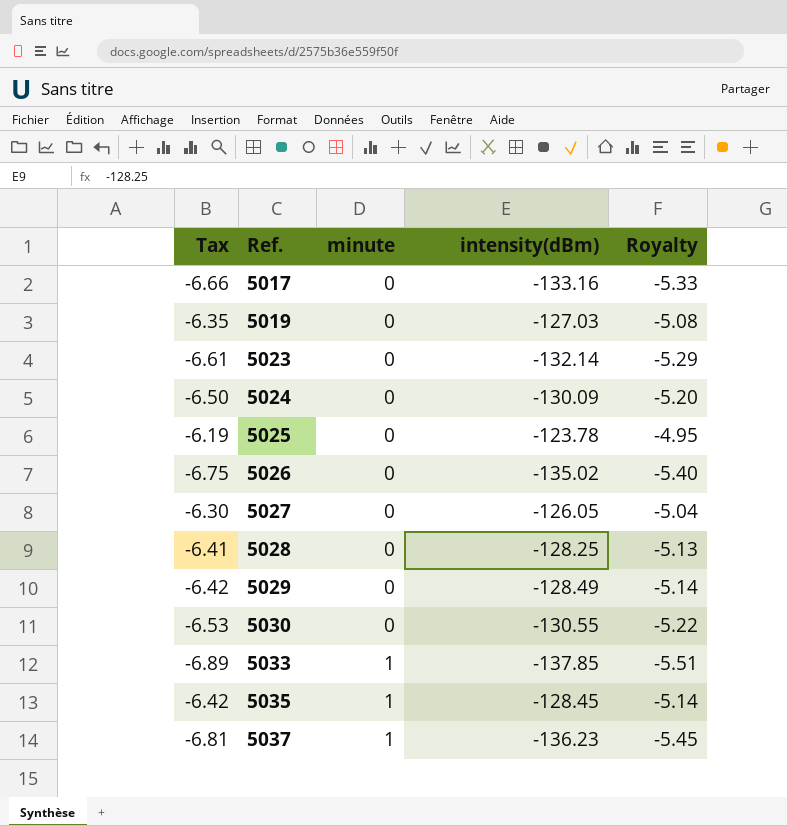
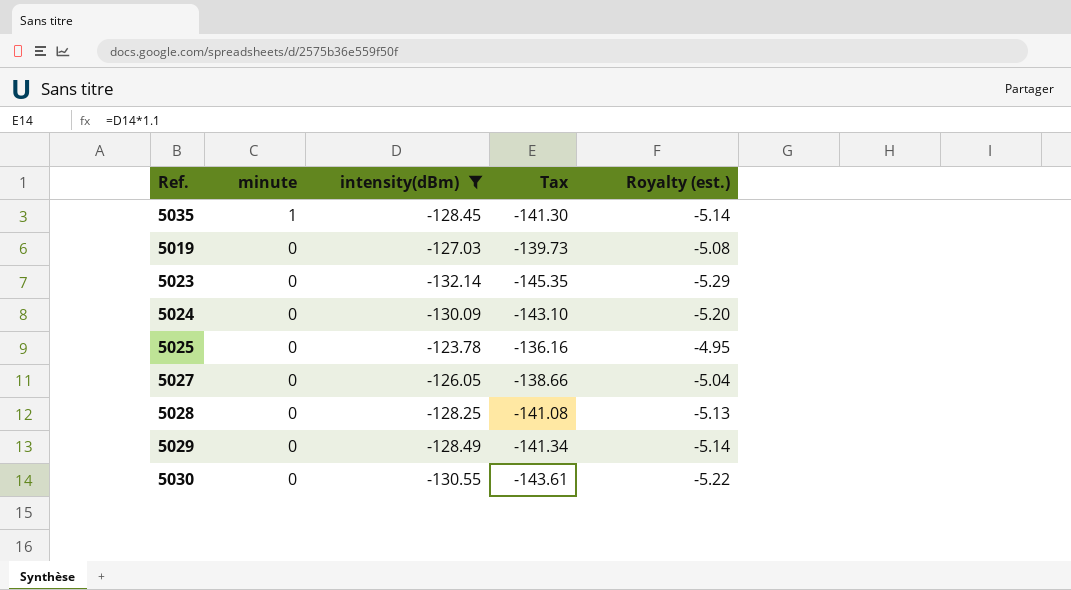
filter: none -> intensity(dBm) >= -132.14
row order: Ref. ascending -> minute descending
column Tax | formula: [intensity(dBm)] * 0.05 -> [intensity(dBm)] * 1.1
column Tax | position: 1 -> 4
column name: Royalty -> Royalty (est.)

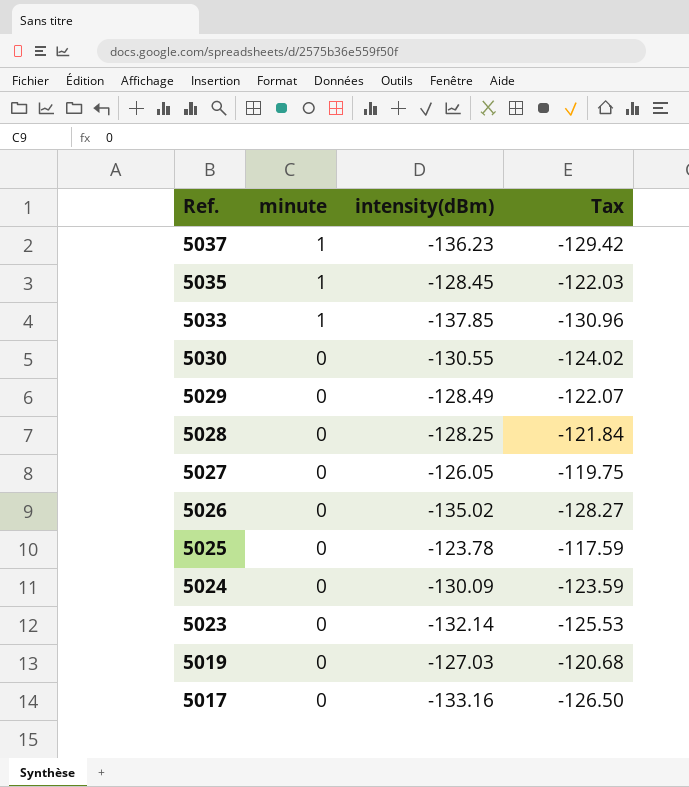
filter: intensity(dBm) >= -132.14 -> none
row order: minute descending -> Ref. descending
column Royalty (est.) | formula: [intensity(dBm)] * 0.04 -> none
column Tax | formula: [intensity(dBm)] * 1.1 -> [intensity(dBm)] * 0.95

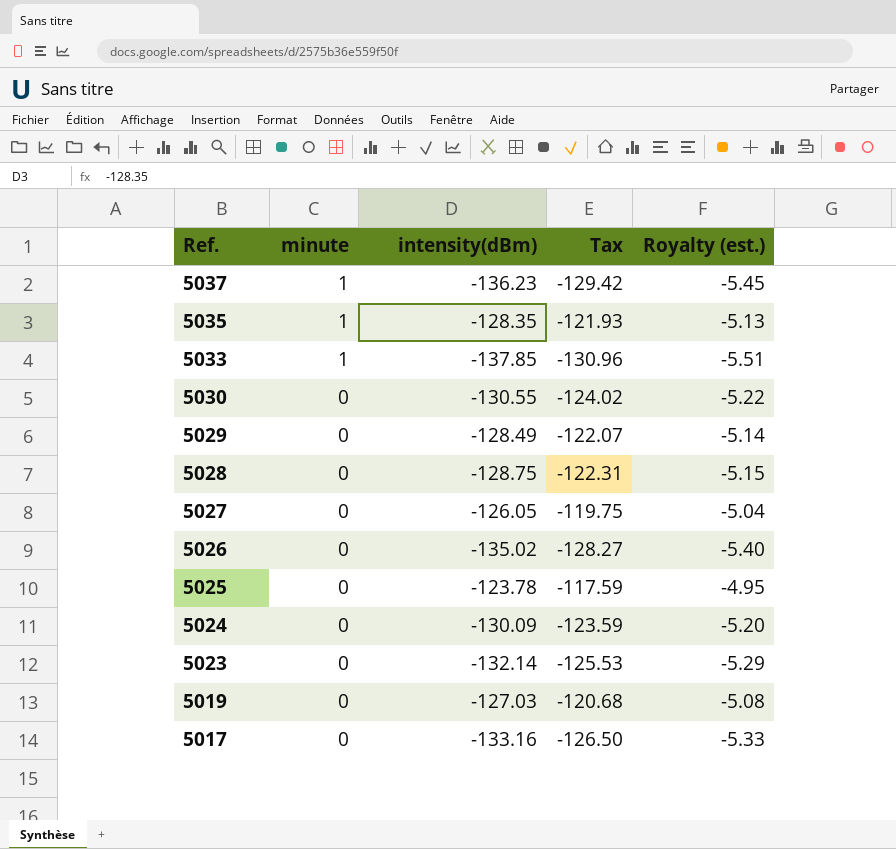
column Royalty (est.) | formula: none -> [intensity(dBm)] * 0.04
5035 | intensity(dBm): -128.45 -> -128.35
5035 | Tax: -122.03 -> -121.93
5028 | intensity(dBm): -128.25 -> -128.75
5028 | Tax: -121.84 -> -122.31

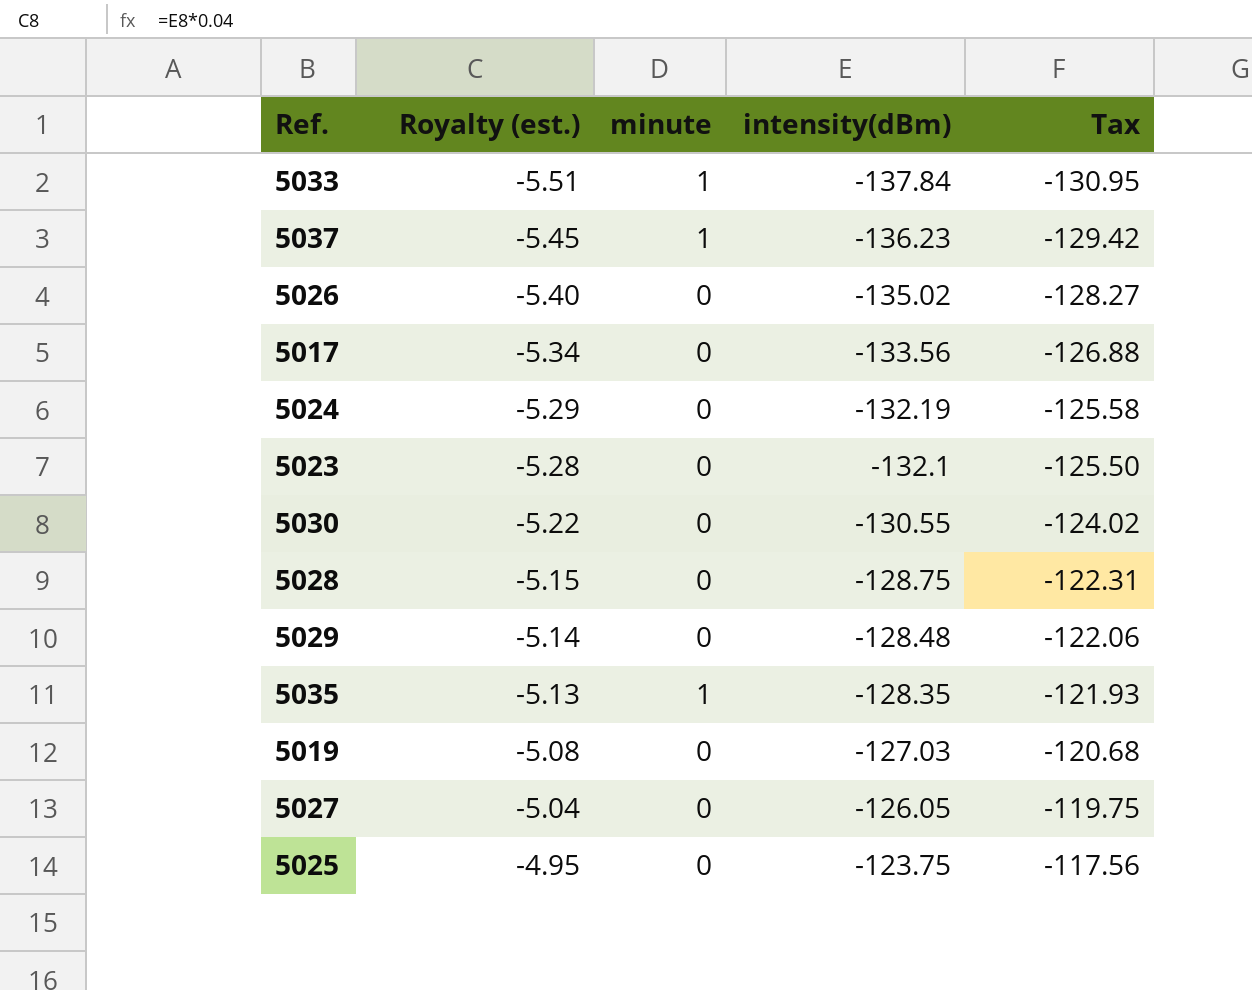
row order: Ref. descending -> Royalty (est.) ascending
column Royalty (est.) | position: 5 -> 2
5033 | intensity(dBm): -137.85 -> -137.84
5033 | Tax: -130.96 -> -130.95
5017 | Royalty (est.): -5.33 -> -5.34
5017 | intensity(dBm): -133.16 -> -133.56
5017 | Tax: -126.50 -> -126.88
5024 | Royalty (est.): -5.20 -> -5.29
5024 | intensity(dBm): -130.09 -> -132.19
5024 | Tax: -123.59 -> -125.58
5023 | Royalty (est.): -5.29 -> -5.28
5023 | intensity(dBm): -132.14 -> -132.1
5023 | Tax: -125.53 -> -125.50
5029 | intensity(dBm): -128.49 -> -128.48
5029 | Tax: -122.07 -> -122.06
5025 | intensity(dBm): -123.78 -> -123.75
5025 | Tax: -117.59 -> -117.56

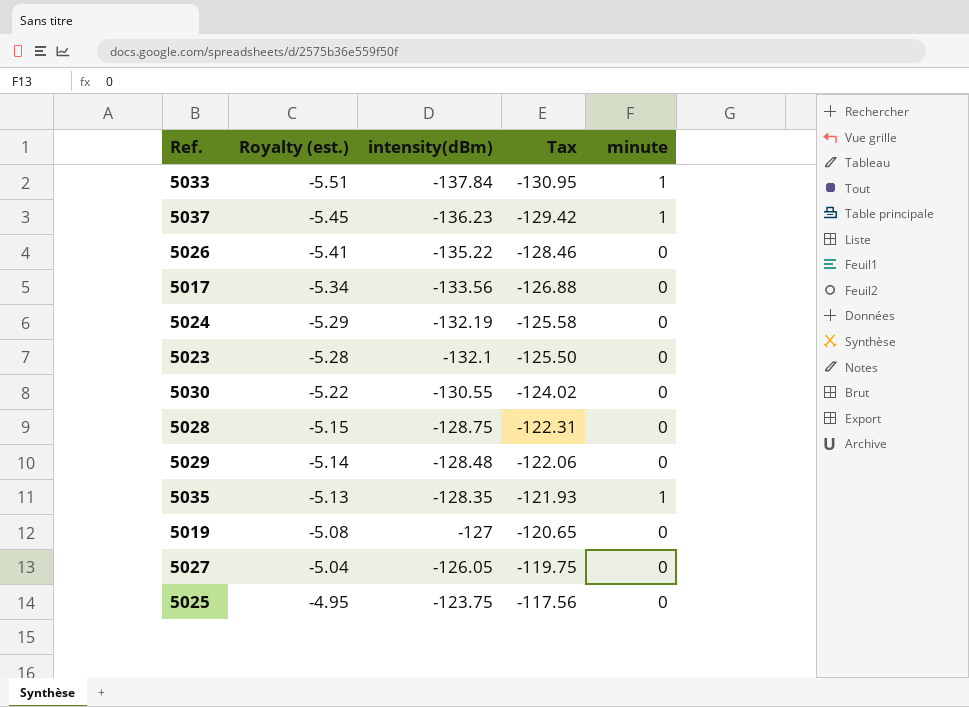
column minute | position: 3 -> 5
5026 | Royalty (est.): -5.40 -> -5.41
5026 | intensity(dBm): -135.02 -> -135.22
5026 | Tax: -128.27 -> -128.46
5019 | intensity(dBm): -127.03 -> -127
5019 | Tax: -120.68 -> -120.65

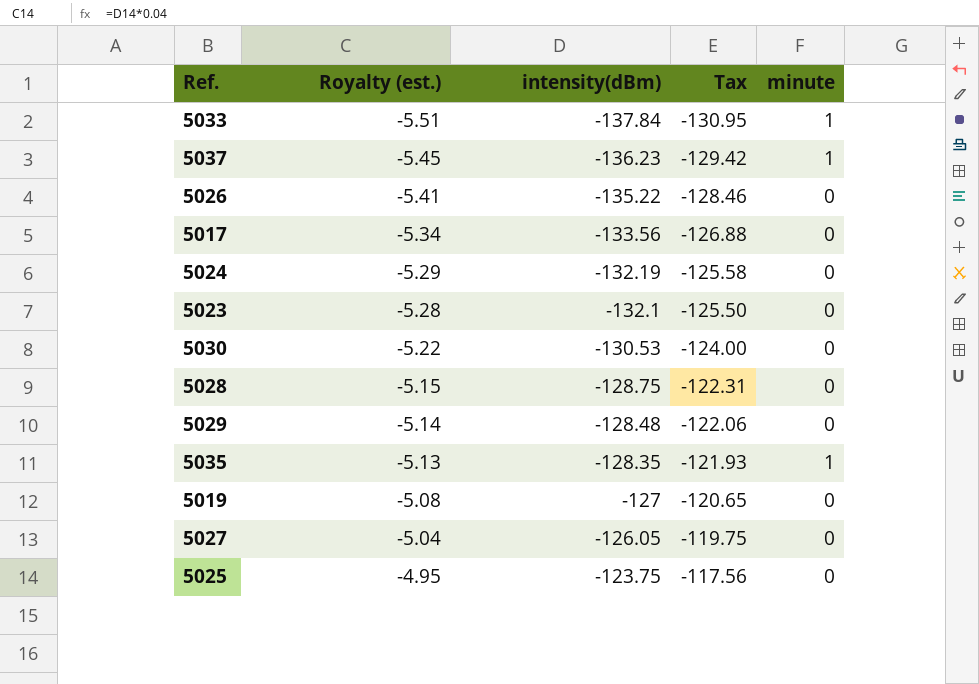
5030 | intensity(dBm): -130.55 -> -130.53
5030 | Tax: -124.02 -> -124.00

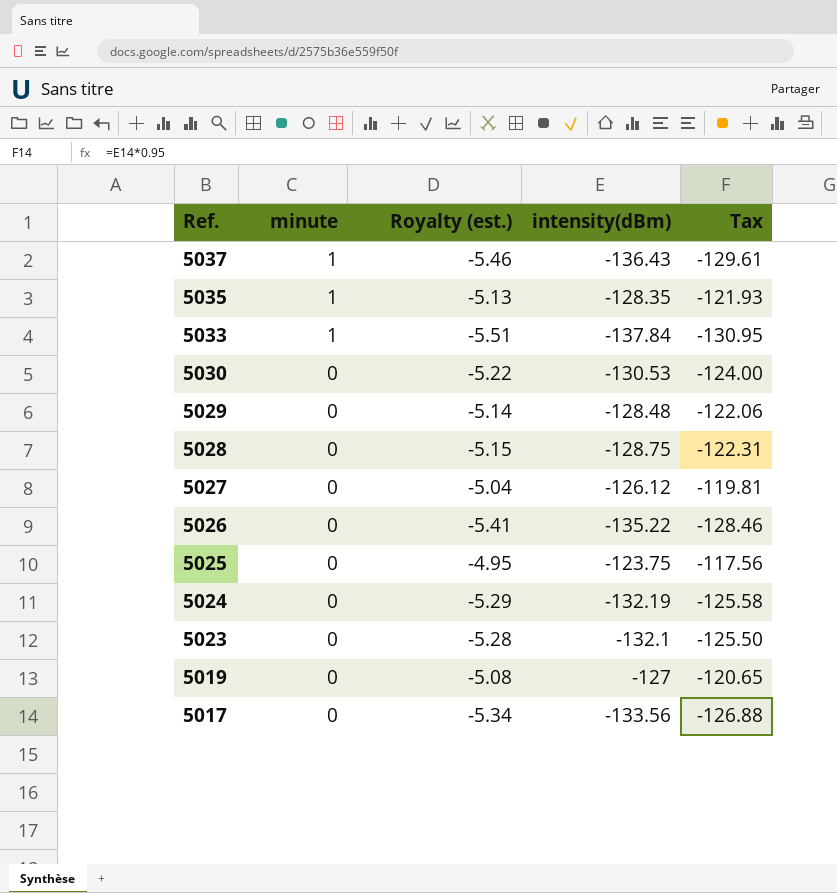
row order: Royalty (est.) ascending -> Ref. descending
column minute | position: 5 -> 2
5037 | Royalty (est.): -5.45 -> -5.46
5037 | intensity(dBm): -136.23 -> -136.43
5037 | Tax: -129.42 -> -129.61
5027 | intensity(dBm): -126.05 -> -126.12
5027 | Tax: -119.75 -> -119.81

